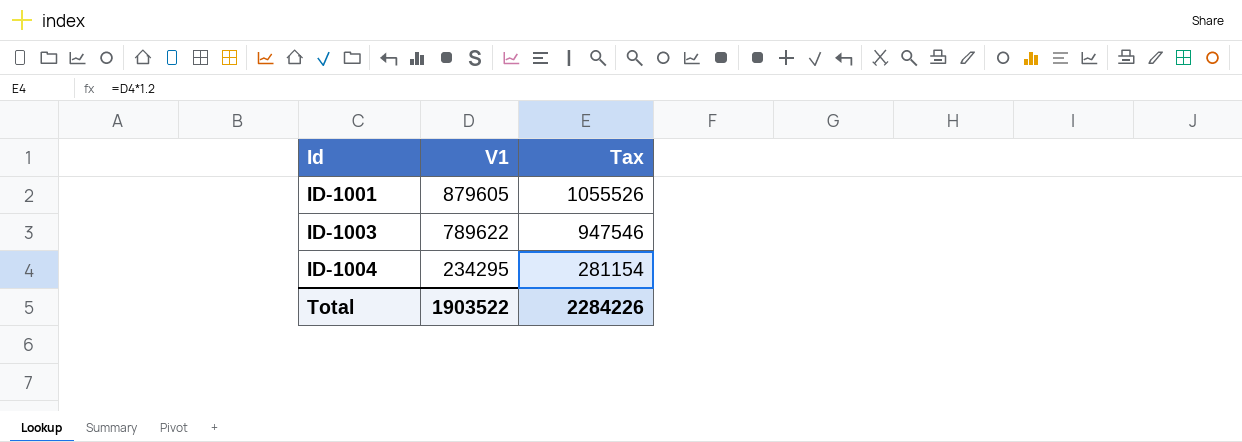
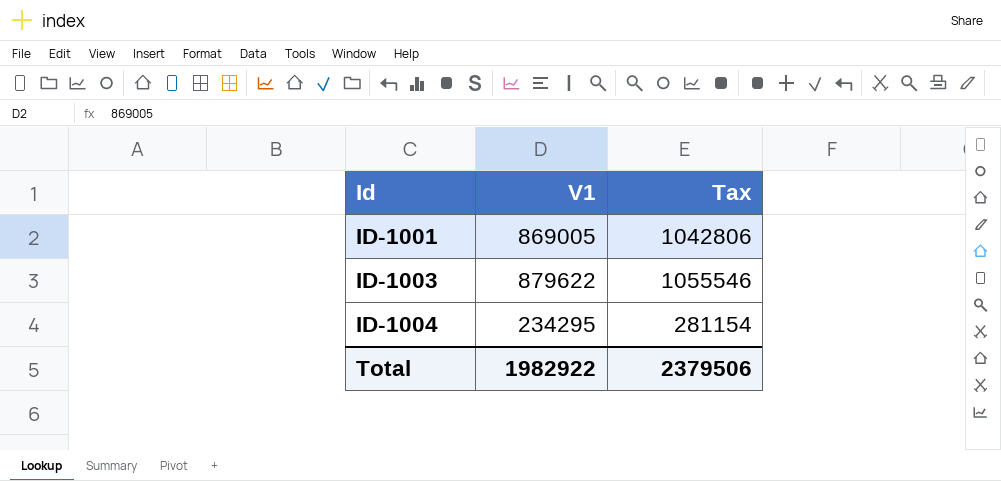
ID-1001 | V1: 879605 -> 869005
ID-1001 | Tax: 1055526 -> 1042806
ID-1003 | V1: 789622 -> 879622
ID-1003 | Tax: 947546 -> 1055546
Total | V1: 1903522 -> 1982922
Total | Tax: 2284226 -> 2379506

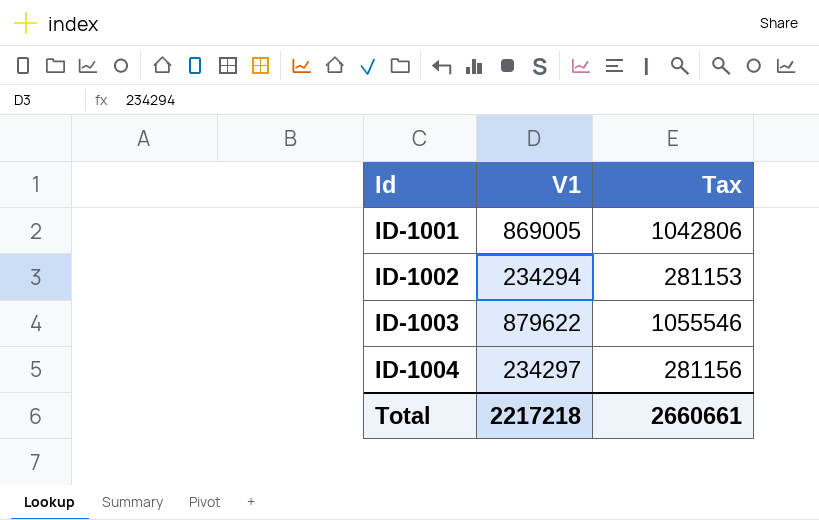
row ID-1002: none -> 234294 | 281153
ID-1004 | V1: 234295 -> 234297
ID-1004 | Tax: 281154 -> 281156
Total | V1: 1982922 -> 2217218
Total | Tax: 2379506 -> 2660661

